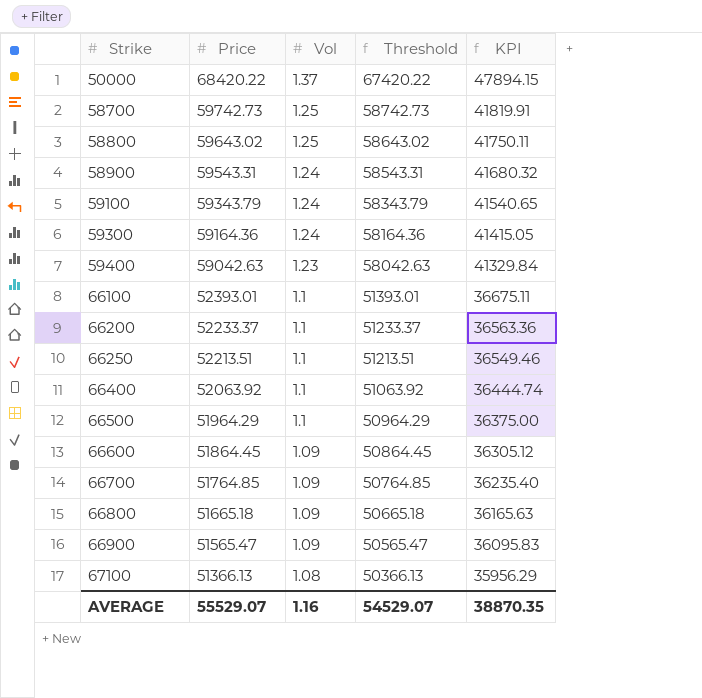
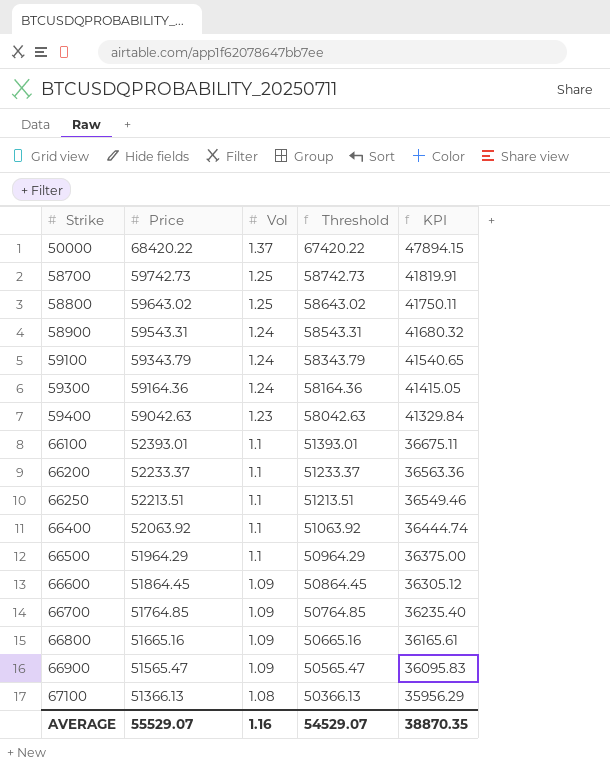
66800 | Price: 51665.18 -> 51665.16
66800 | Threshold: 50665.18 -> 50665.16
66800 | KPI: 36165.63 -> 36165.61

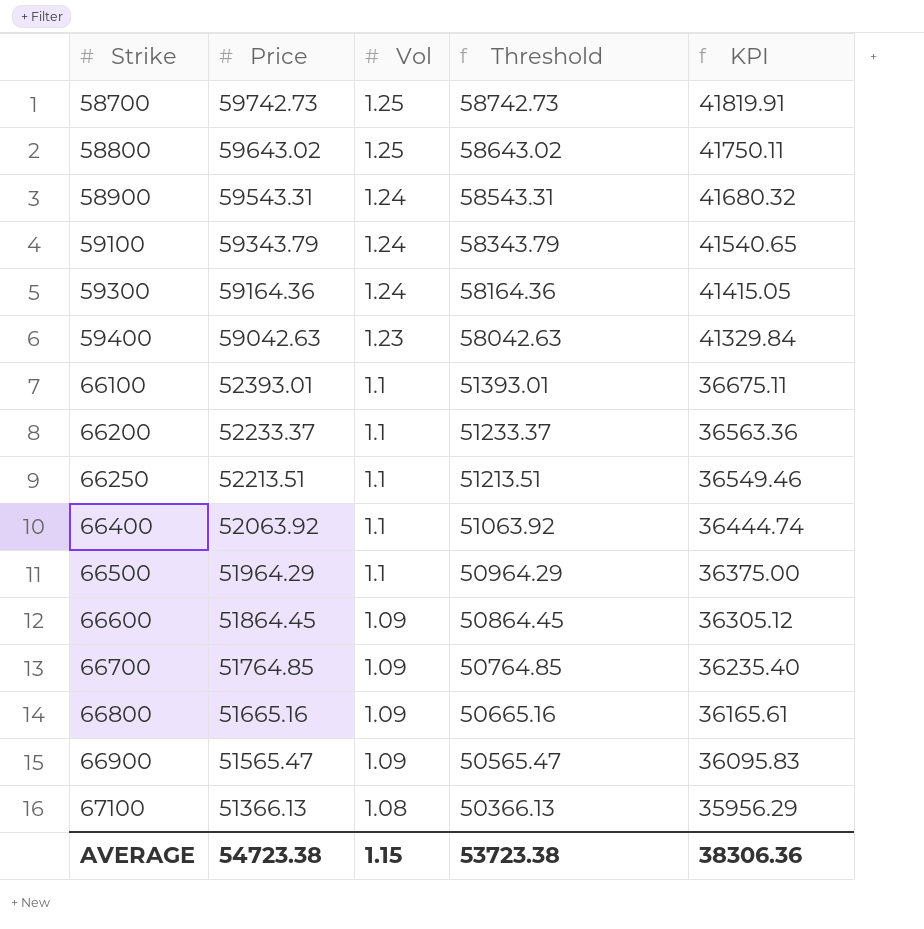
row 50000: 68420.22 | 1.37 | 67420.22 | 47894.15 -> none
AVERAGE | Price: 55529.07 -> 54723.38
AVERAGE | Vol: 1.16 -> 1.15
AVERAGE | Threshold: 54529.07 -> 53723.38
AVERAGE | KPI: 38870.35 -> 38306.36

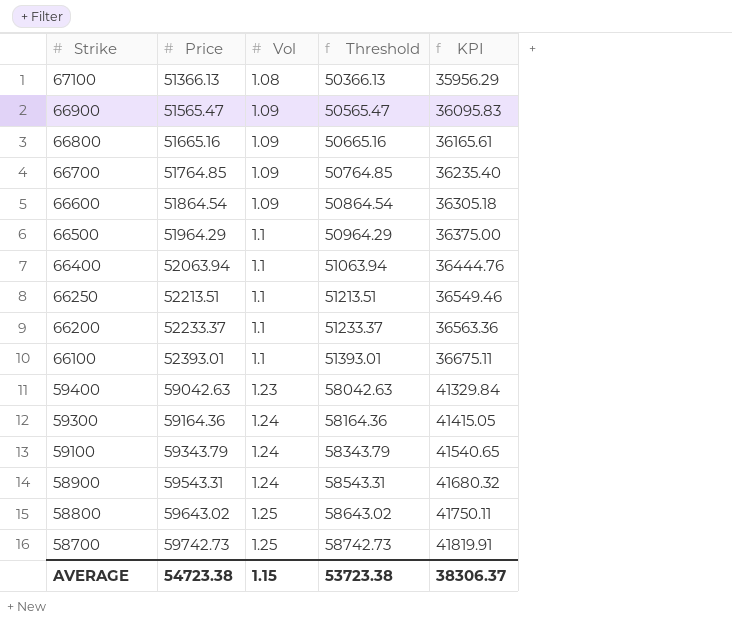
row order: Strike ascending -> Strike descending
66600 | Price: 51864.45 -> 51864.54
66600 | Threshold: 50864.45 -> 50864.54
66600 | KPI: 36305.12 -> 36305.18
66400 | Price: 52063.92 -> 52063.94
66400 | Threshold: 51063.92 -> 51063.94
66400 | KPI: 36444.74 -> 36444.76
AVERAGE | KPI: 38306.36 -> 38306.37

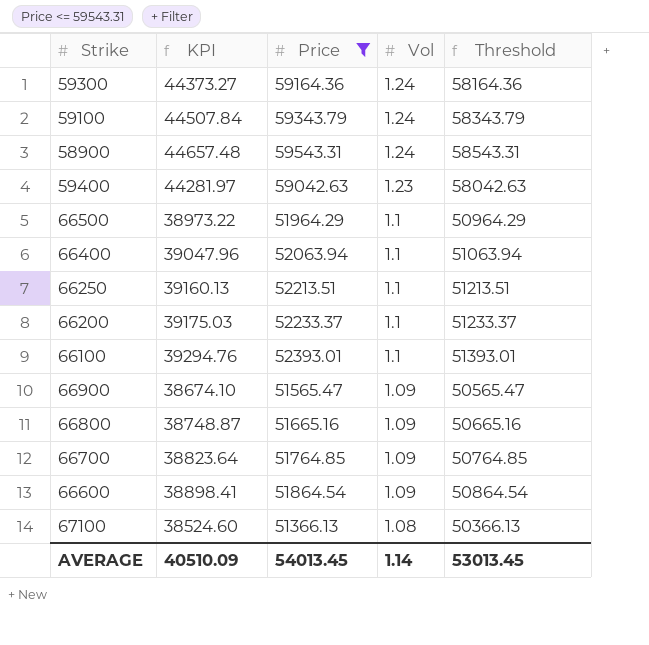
filter: none -> Price <= 59543.31
row order: Strike descending -> Vol descending
column KPI | formula: [Price] * 0.7 -> [Price] * 0.75
column KPI | position: 5 -> 2
AVERAGE | KPI: 38306.37 -> 40510.09
AVERAGE | Price: 54723.38 -> 54013.45
AVERAGE | Vol: 1.15 -> 1.14
AVERAGE | Threshold: 53723.38 -> 53013.45

